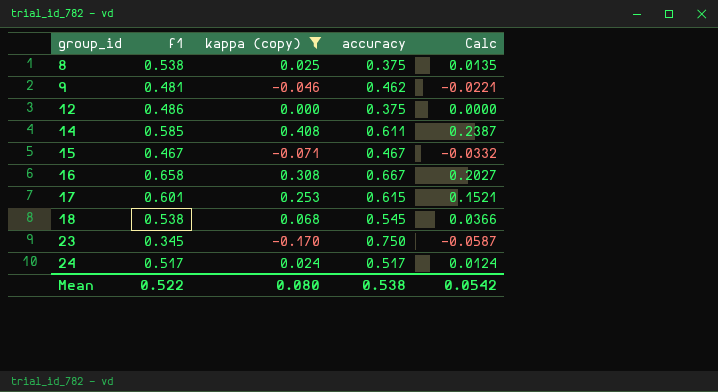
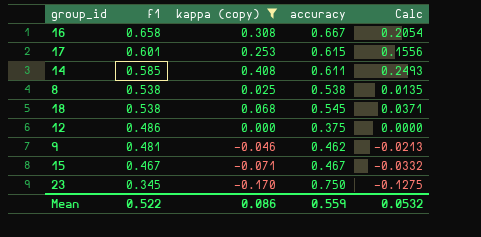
row order: group_id ascending -> f1 descending
column Calc | formula: [f1] * [kappa (copy)] -> [kappa (copy)] * [accuracy]
row 24: 0.517 | 0.024 | 0.517 | 0.0124 -> none
8 | accuracy: 0.375 -> 0.538
Mean | kappa (copy): 0.080 -> 0.086
Mean | accuracy: 0.538 -> 0.559
Mean | Calc: 0.0542 -> 0.0532

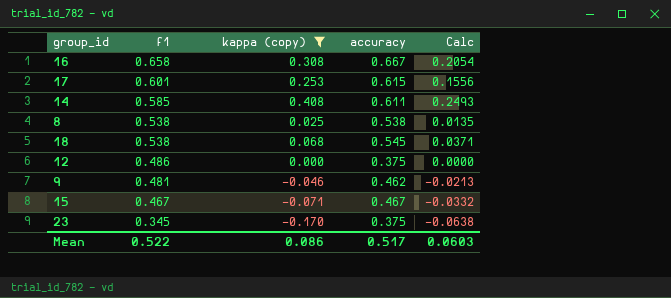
23 | accuracy: 0.750 -> 0.375
23 | Calc: -0.1275 -> -0.0638
Mean | accuracy: 0.559 -> 0.517
Mean | Calc: 0.0532 -> 0.0603

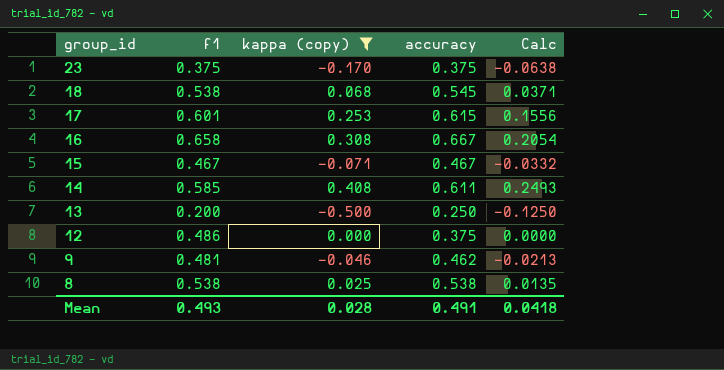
row order: f1 descending -> group_id descending
23 | f1: 0.345 -> 0.375
row 13: none -> 0.200 | -0.500 | 0.250 | -0.1250
Mean | f1: 0.522 -> 0.493
Mean | kappa (copy): 0.086 -> 0.028
Mean | accuracy: 0.517 -> 0.491
Mean | Calc: 0.0603 -> 0.0418

